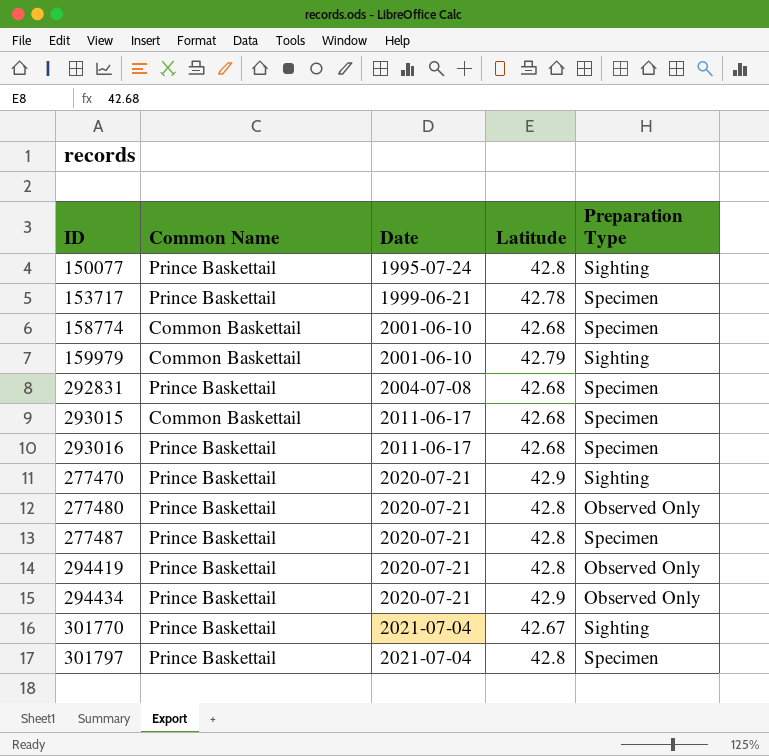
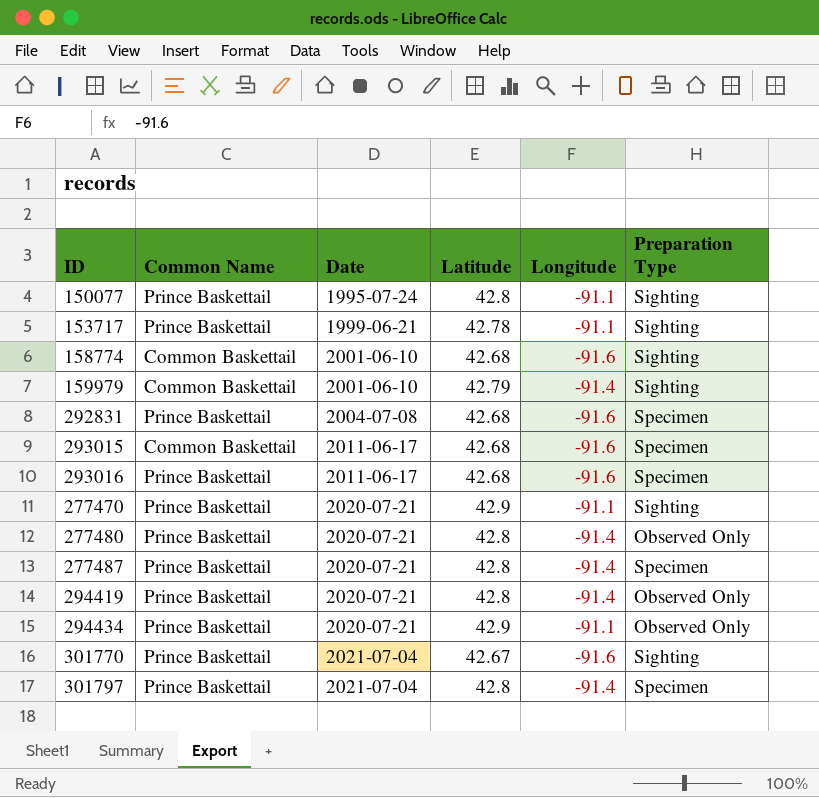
column Longitude | position: none -> 5
153717 | Preparation Type: Specimen -> Sighting
158774 | Preparation Type: Specimen -> Sighting

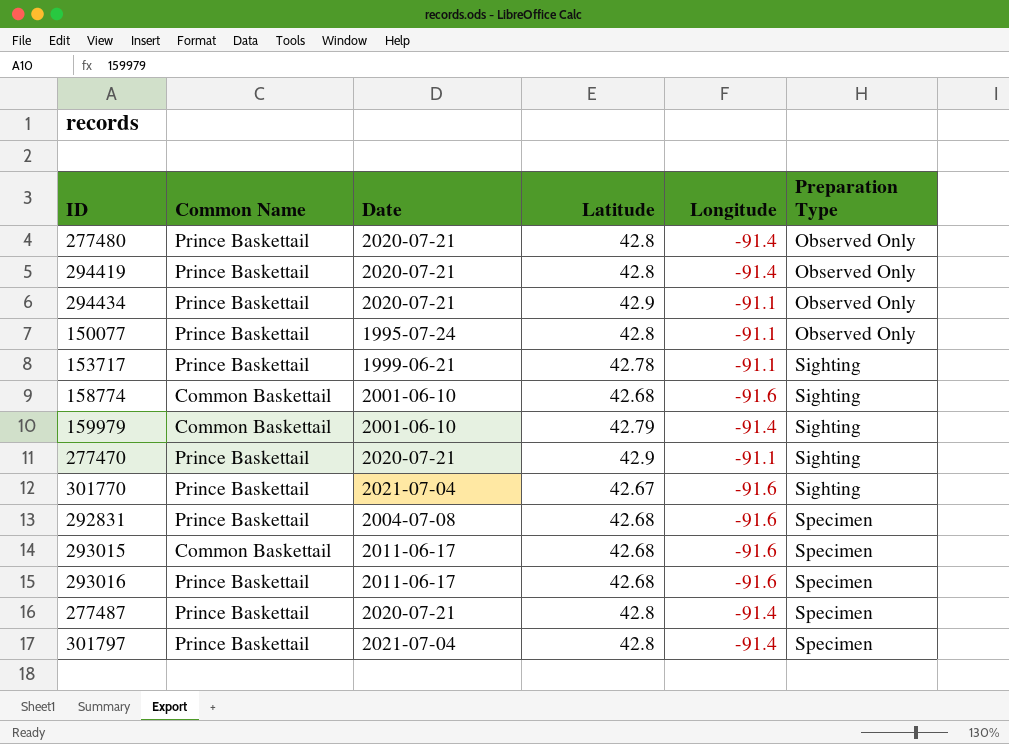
row order: Date ascending -> Preparation Type ascending
150077 | Preparation Type: Sighting -> Observed Only

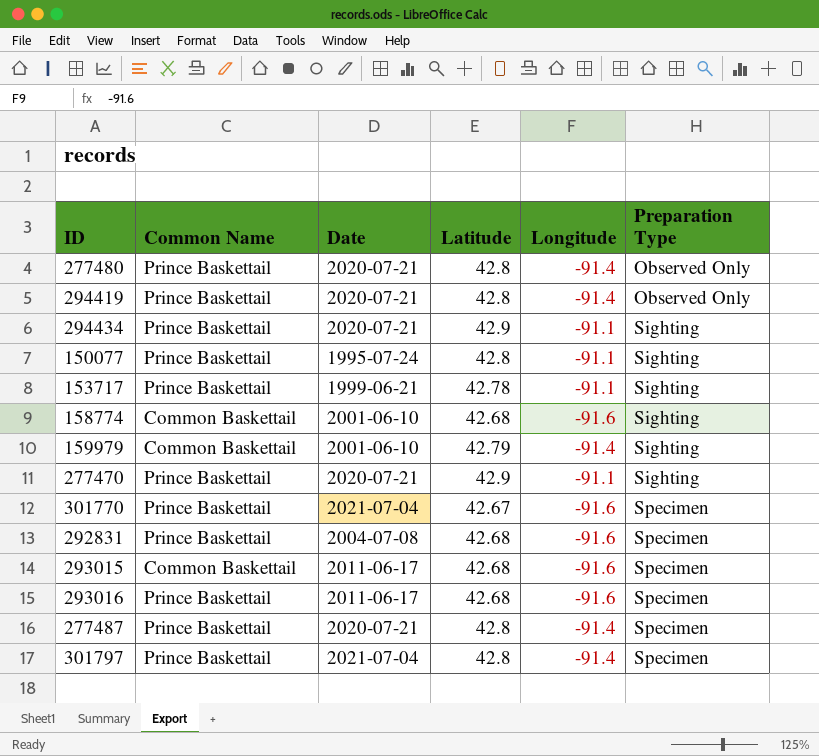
294434 | Preparation Type: Observed Only -> Sighting
150077 | Preparation Type: Observed Only -> Sighting
301770 | Preparation Type: Sighting -> Specimen

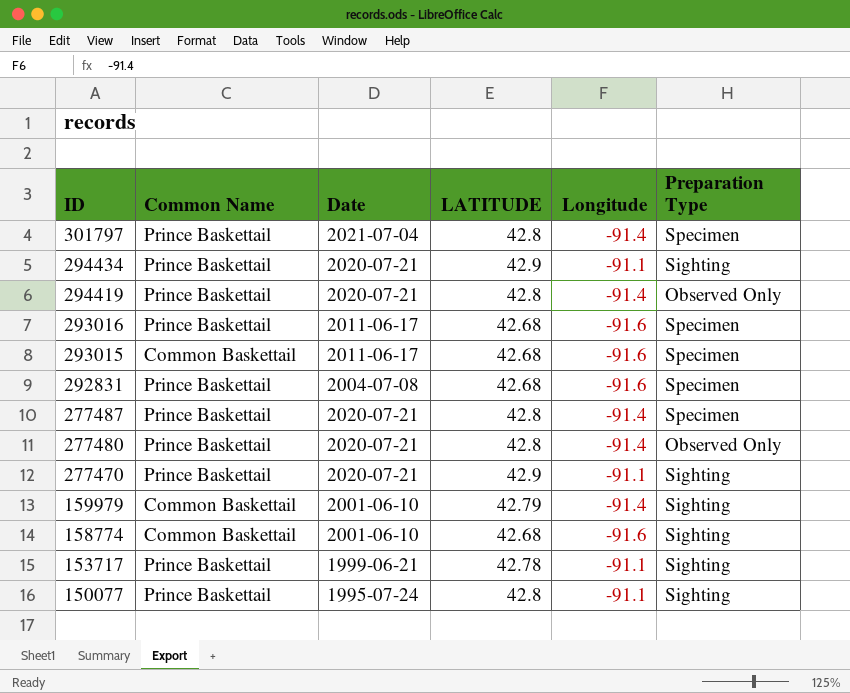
row order: Preparation Type ascending -> ID descending
column name: Latitude -> LATITUDE
row 301770: Prince Baskettail | 2021-07-04 | 42.67 | -91.6 | Specimen -> none

